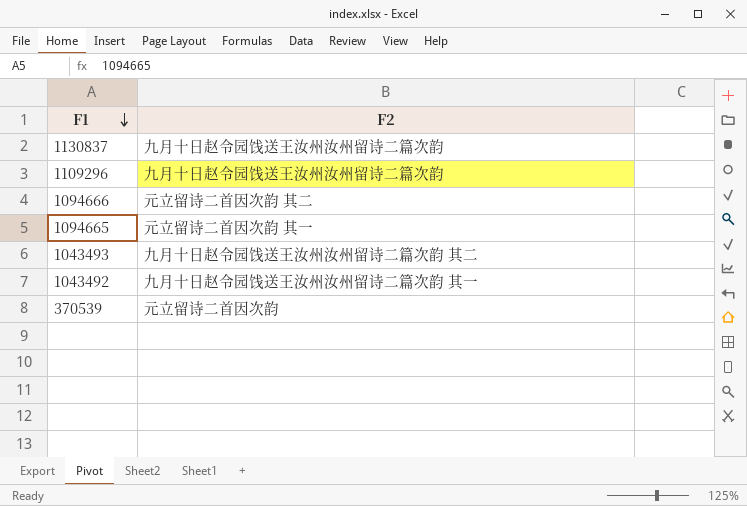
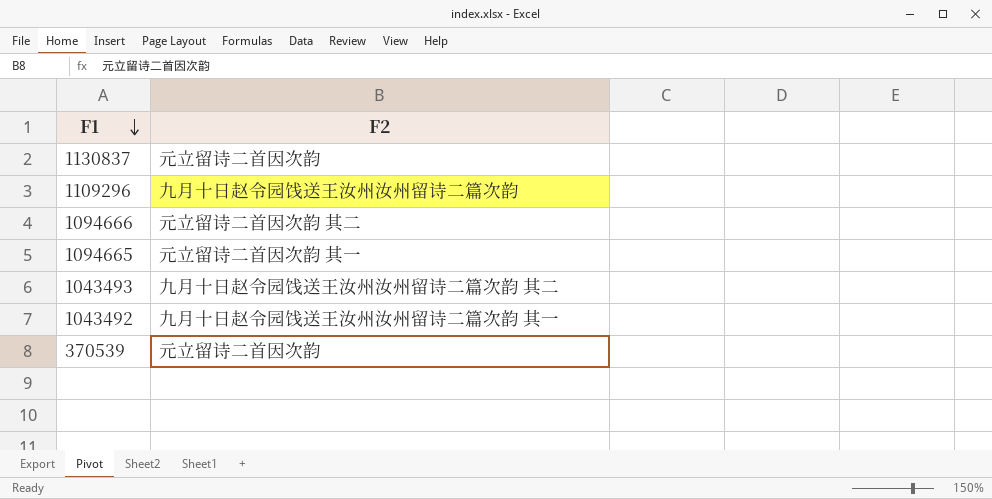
1130837 | F2: 九月十日赵令园饯送王汝州汝州留诗二篇次韵 -> 元立留诗二首因次韵

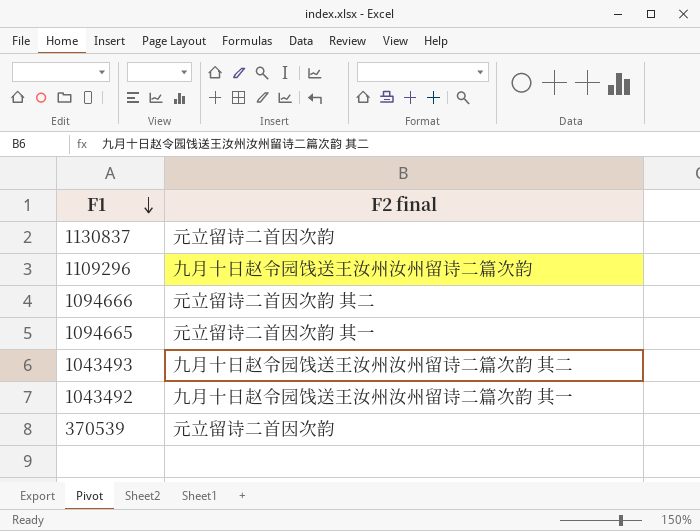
column name: F2 -> F2 final

